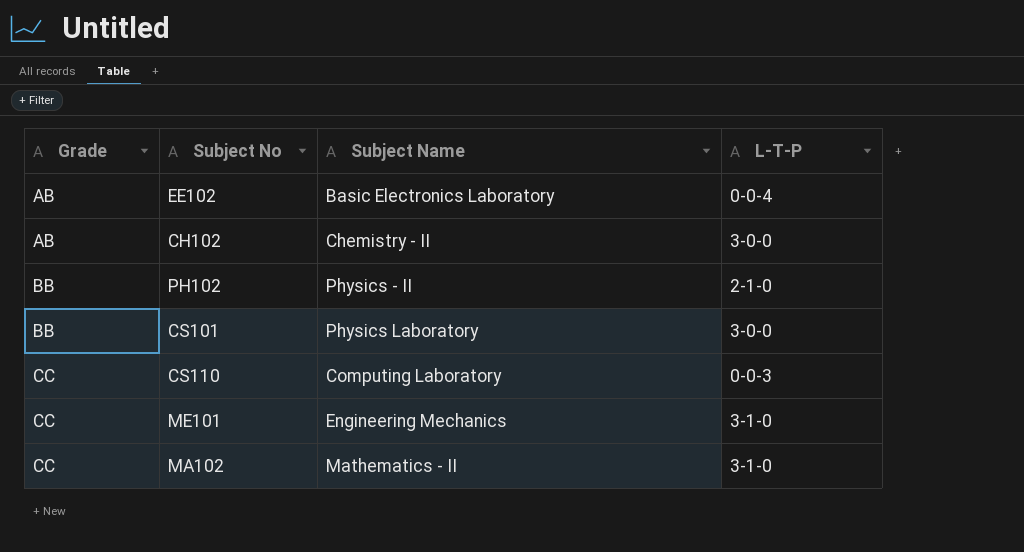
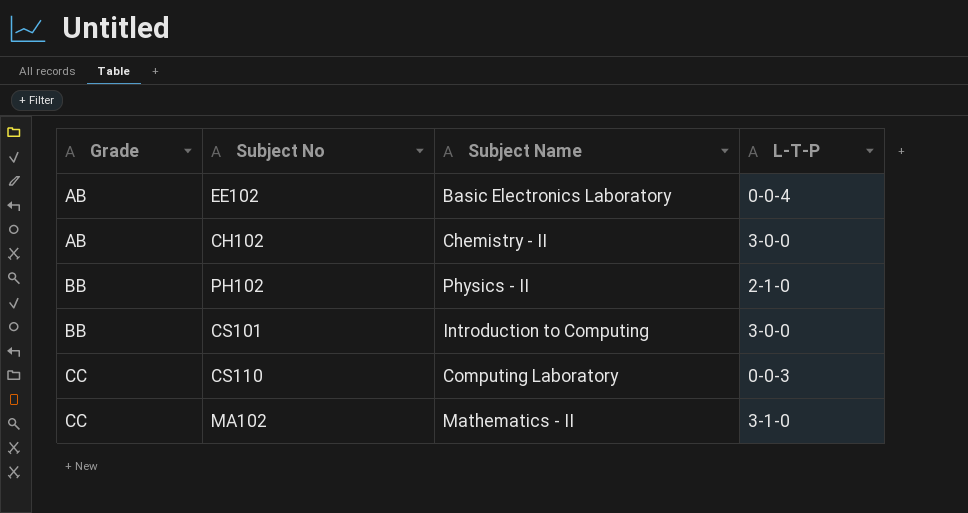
row ME101: CC | Engineering Mechanics | 3-1-0 -> none
CS101 | Subject Name: Physics Laboratory -> Introduction to Computing

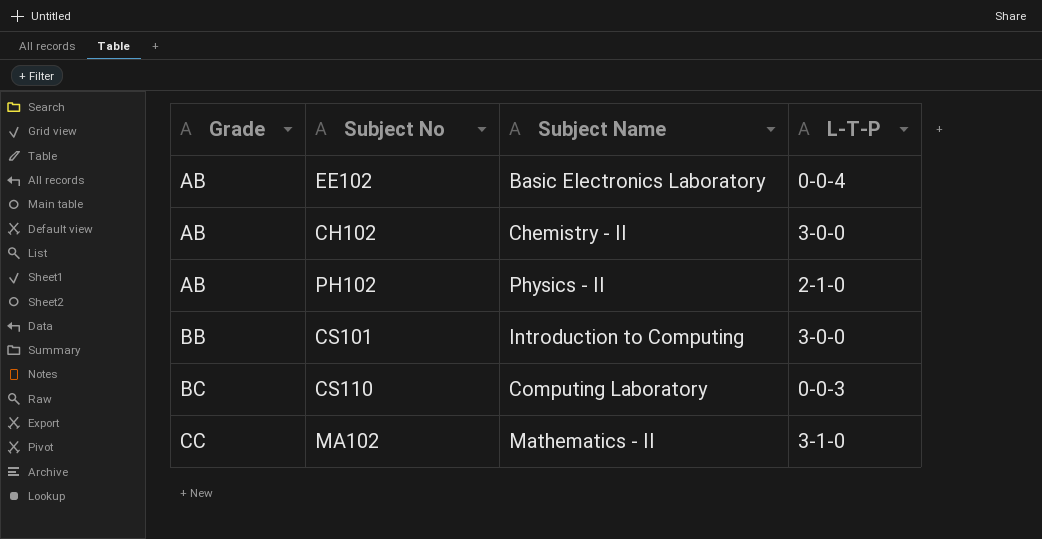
PH102 | Grade: BB -> AB
CS110 | Grade: CC -> BC

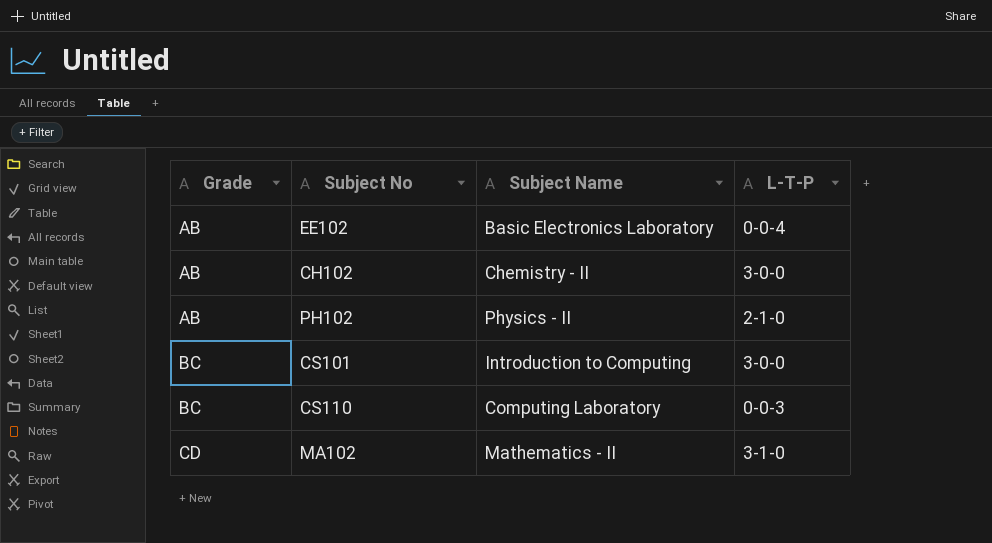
CS101 | Grade: BB -> BC
MA102 | Grade: CC -> CD

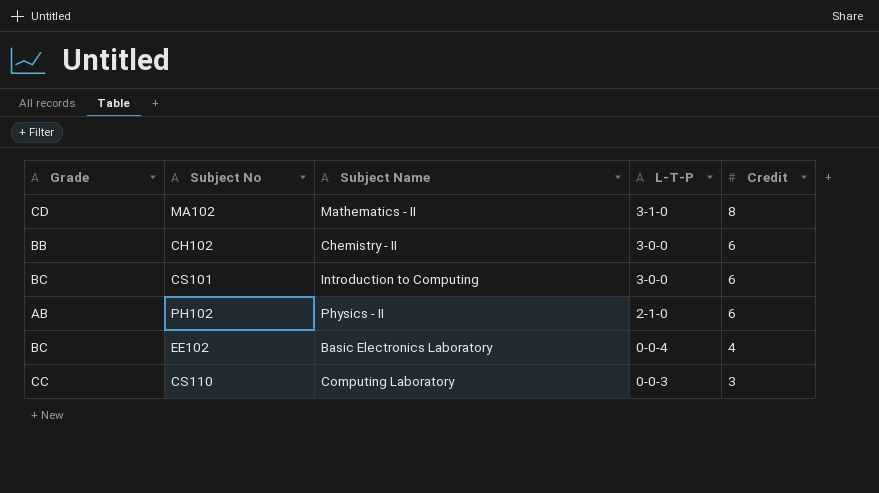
row order: Grade ascending -> L-T-P descending
column Credit | position: none -> 5
CH102 | Grade: AB -> BB
EE102 | Grade: AB -> BC
CS110 | Grade: BC -> CC

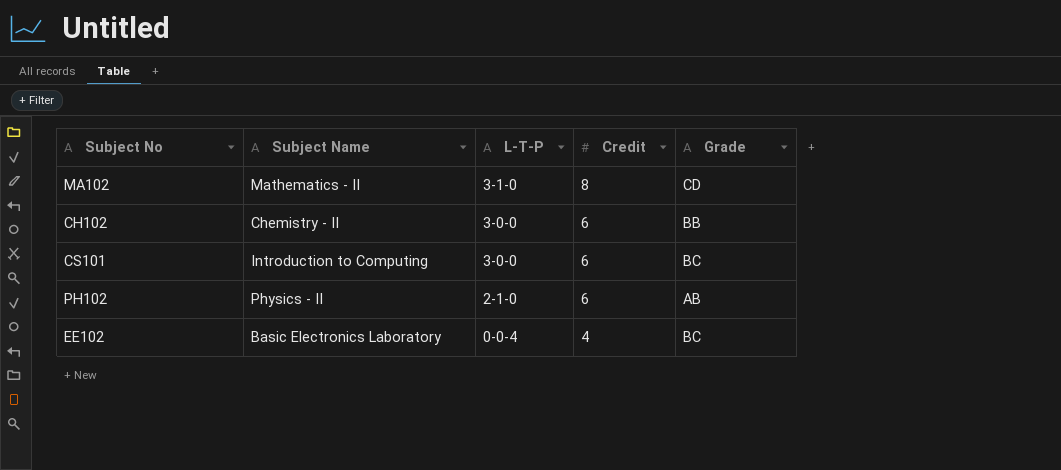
column Grade | position: 1 -> 5
row CS110: CC | Computing Laboratory | 0-0-3 | 3 -> none

